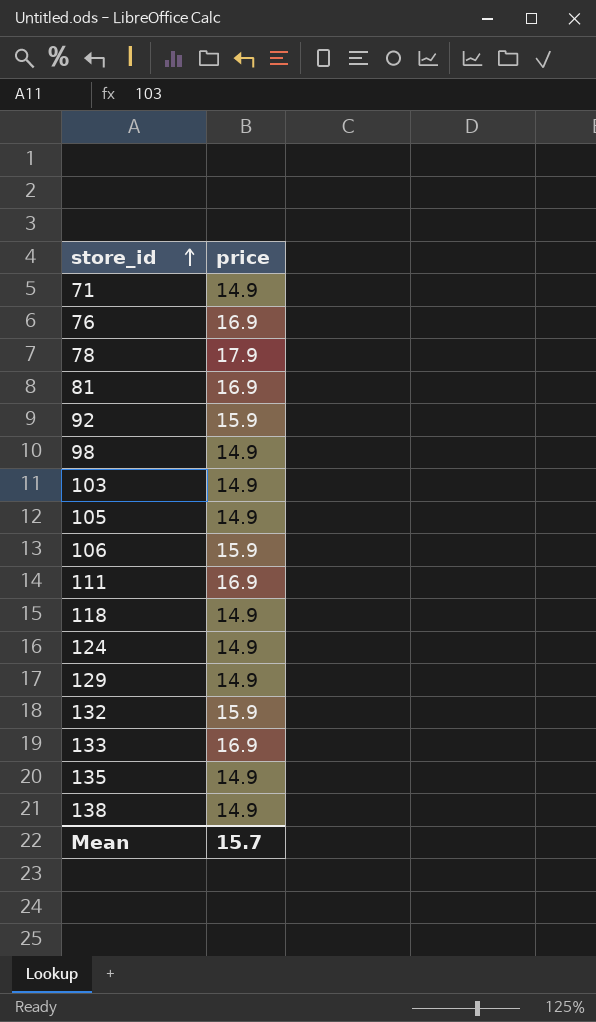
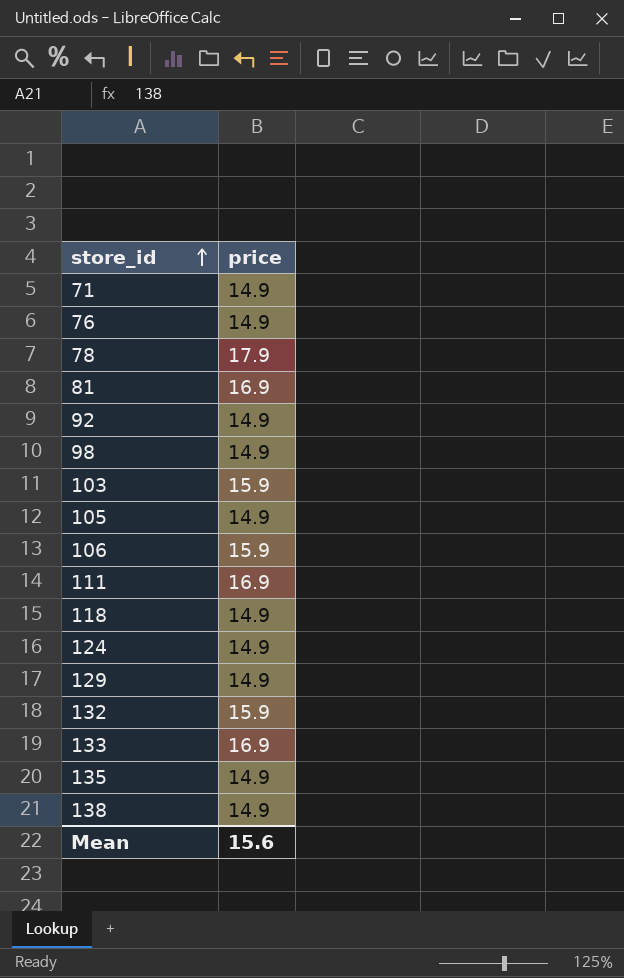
76 | price: 16.9 -> 14.9
92 | price: 15.9 -> 14.9
103 | price: 14.9 -> 15.9
Mean | price: 15.7 -> 15.6

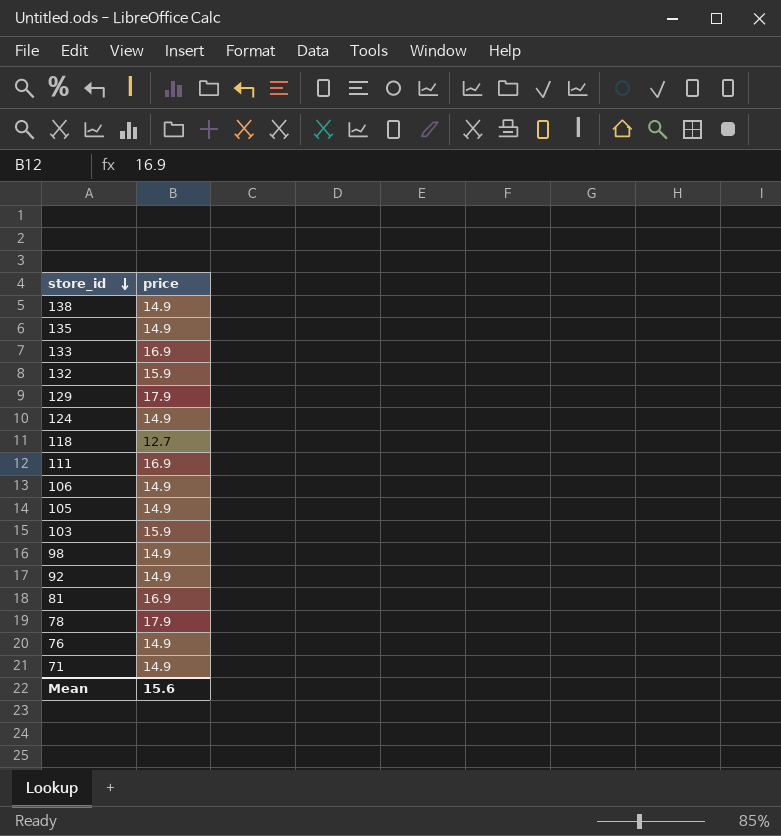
row order: store_id ascending -> store_id descending
129 | price: 14.9 -> 17.9
118 | price: 14.9 -> 12.7
106 | price: 15.9 -> 14.9

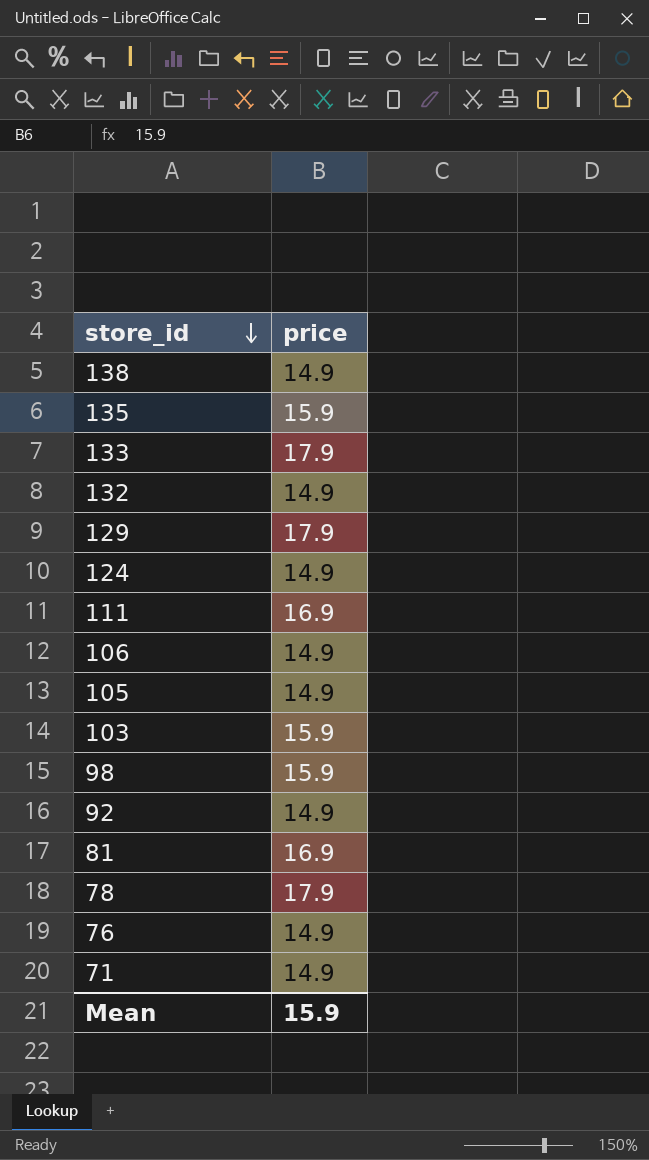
row 118: 12.7 -> none
135 | price: 14.9 -> 15.9
133 | price: 16.9 -> 17.9
132 | price: 15.9 -> 14.9
98 | price: 14.9 -> 15.9
Mean | price: 15.6 -> 15.9

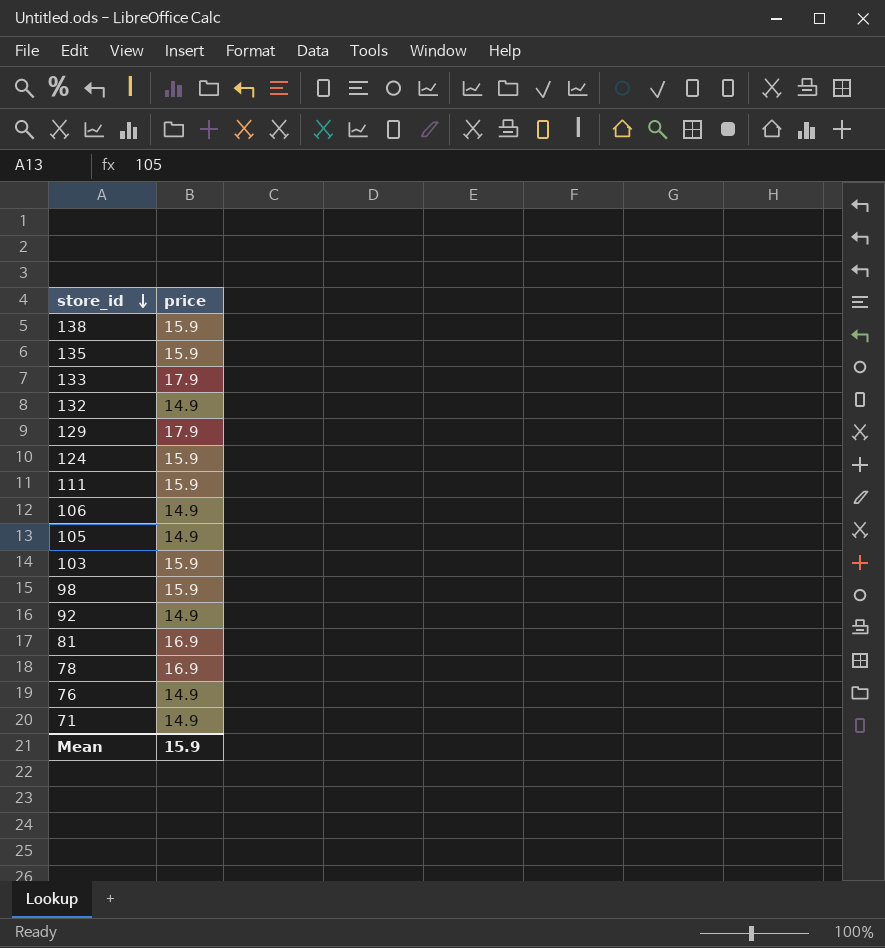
138 | price: 14.9 -> 15.9
124 | price: 14.9 -> 15.9
111 | price: 16.9 -> 15.9
78 | price: 17.9 -> 16.9

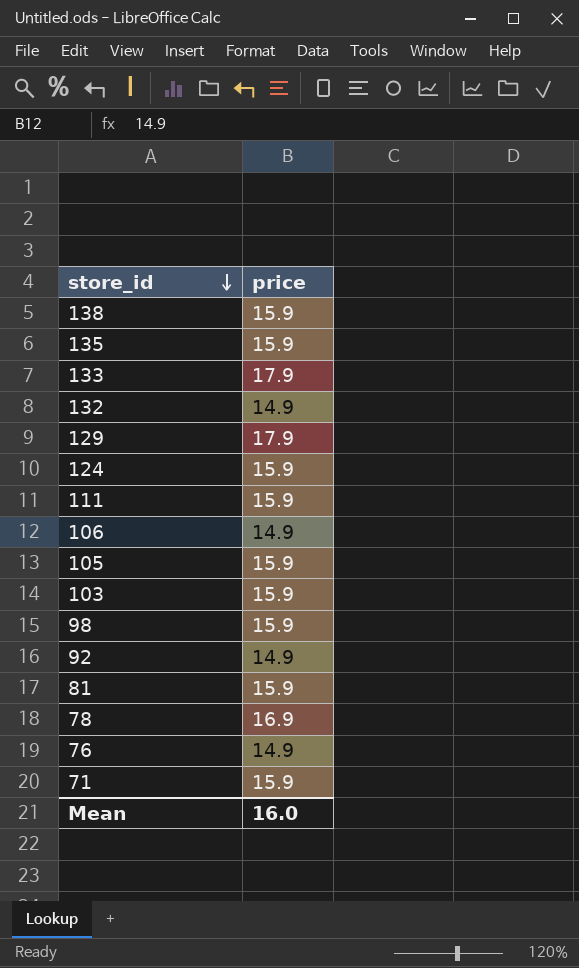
105 | price: 14.9 -> 15.9
81 | price: 16.9 -> 15.9
71 | price: 14.9 -> 15.9
Mean | price: 15.9 -> 16.0

